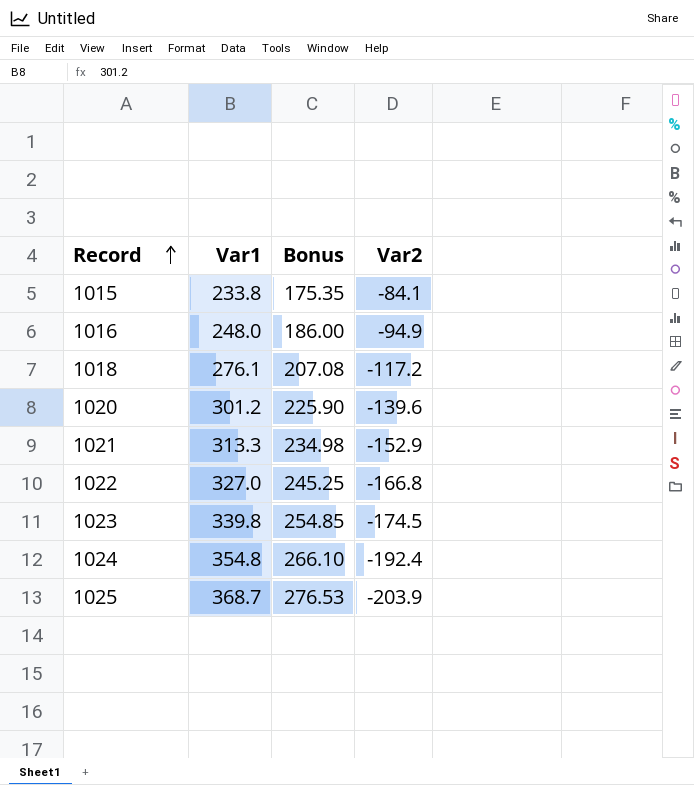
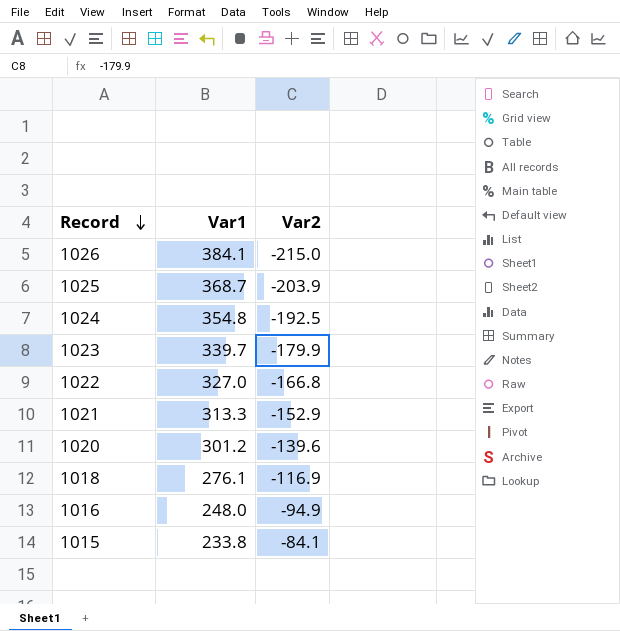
row order: Record ascending -> Record descending
column Bonus | formula: [Var1] * 0.75 -> none
row 1026: none -> 384.1 | -215.0
1024 | Var2: -192.4 -> -192.5
1023 | Var1: 339.8 -> 339.7
1023 | Var2: -174.5 -> -179.9
1018 | Var2: -117.2 -> -116.9

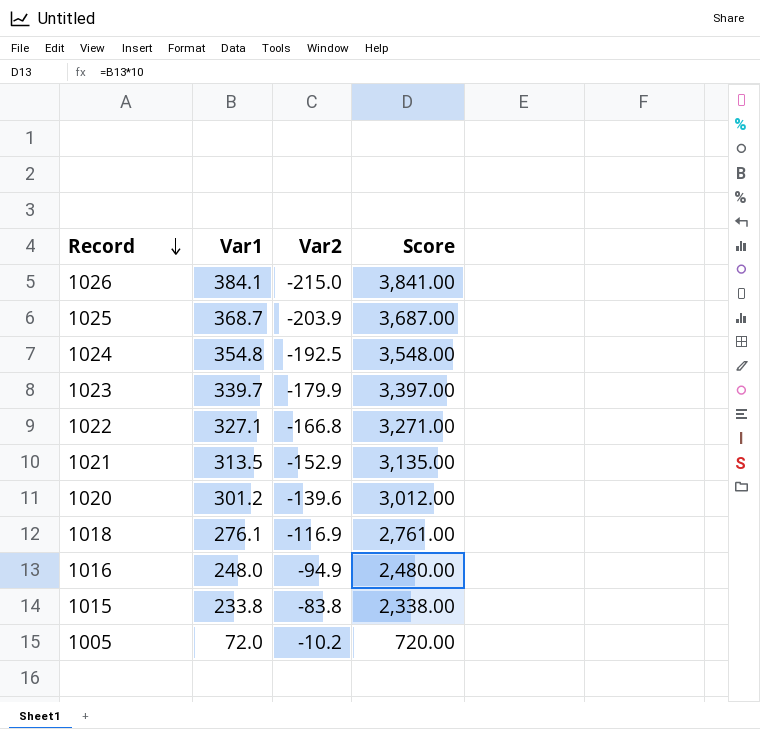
column Score | formula: none -> [Var1] * 10
1022 | Var1: 327.0 -> 327.1
1021 | Var1: 313.3 -> 313.5
1015 | Var2: -84.1 -> -83.8
row 1005: none -> 72.0 | -10.2 | 720.00

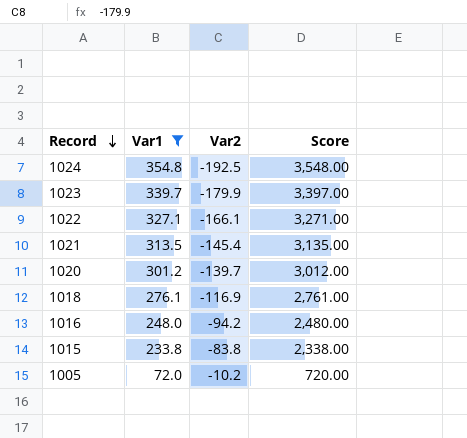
filter: none -> Var1 <= 354.8
1022 | Var2: -166.8 -> -166.1
1021 | Var2: -152.9 -> -145.4
1020 | Var2: -139.6 -> -139.7
1016 | Var2: -94.9 -> -94.2

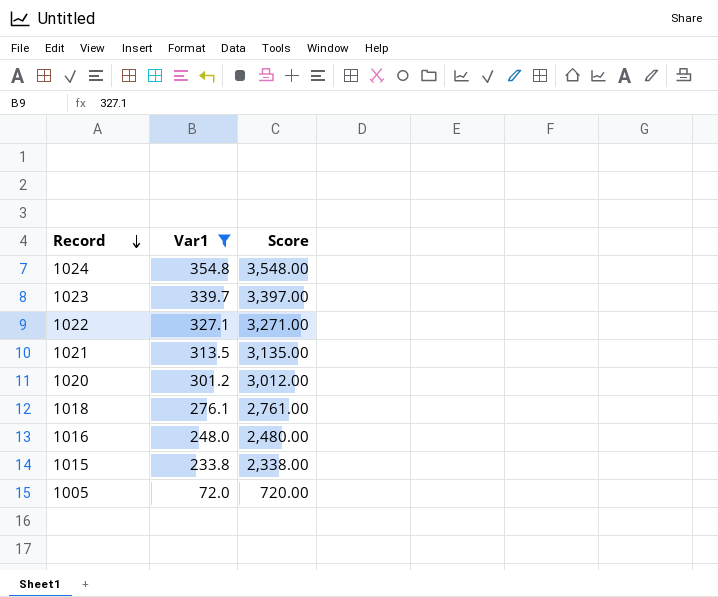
column Var2 | position: 3 -> none

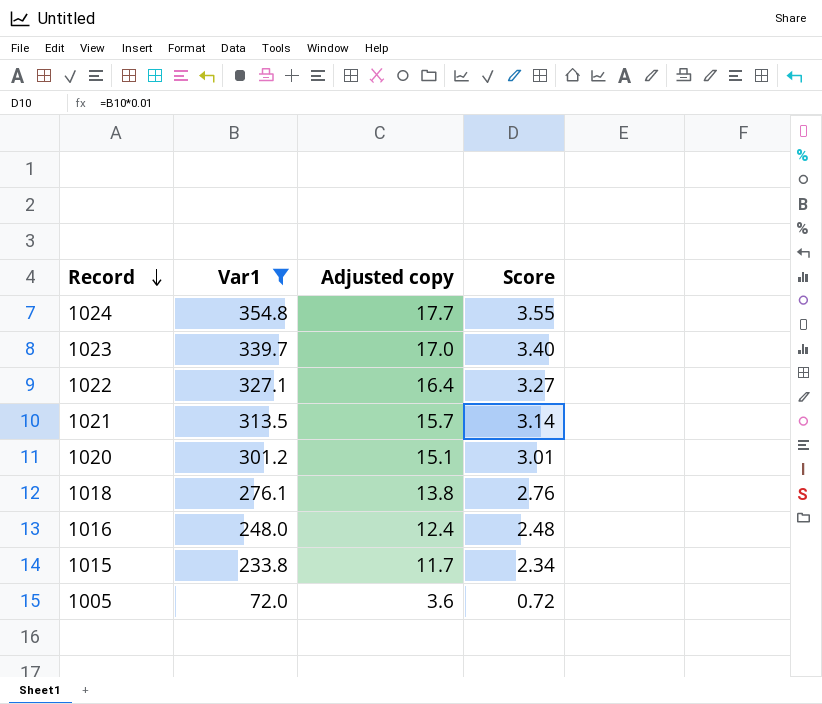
column Adjusted copy | formula: none -> [Var1] * 0.05
column Score | formula: [Var1] * 10 -> [Var1] * 0.01

